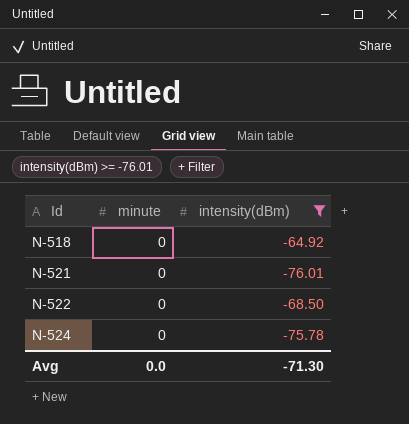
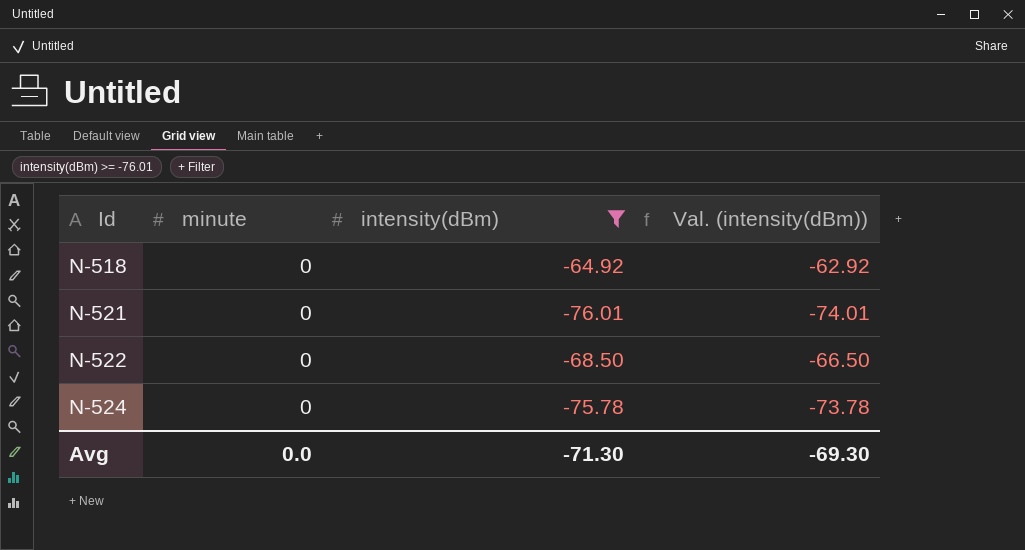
column Val. (intensity(dBm)) | formula: none -> [intensity(dBm)] + 2

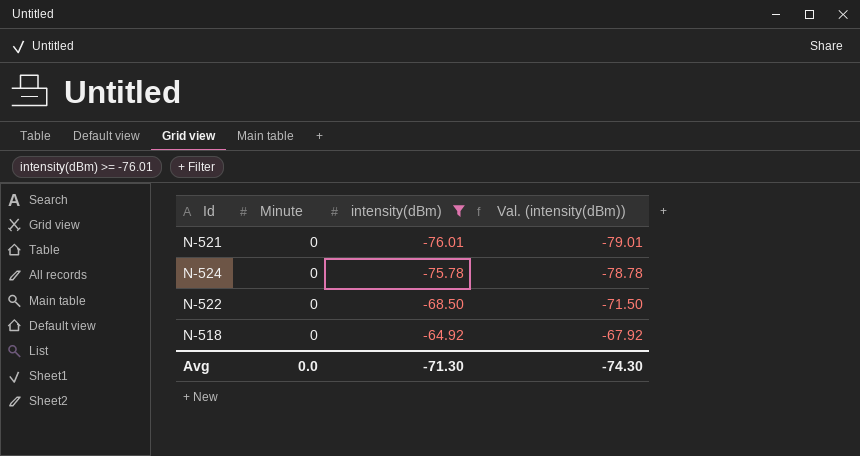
row order: Id ascending -> intensity(dBm) ascending
column name: minute -> Minute
column Val. (intensity(dBm)) | formula: [intensity(dBm)] + 2 -> [intensity(dBm)] - 3
Avg | Val. (intensity(dBm)): -69.30 -> -74.30

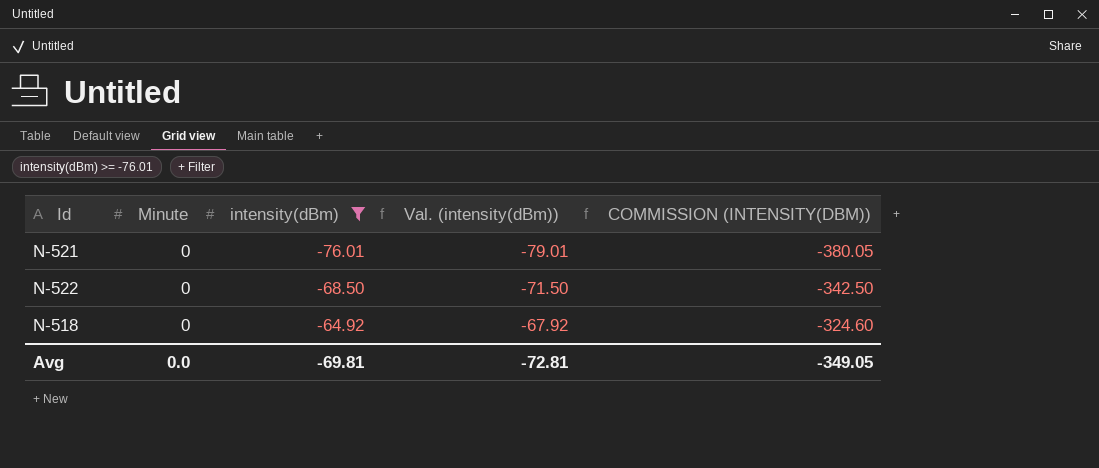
column COMMISSION (INTENSITY(DBM)) | formula: none -> [intensity(dBm)] * 5
row N-524: 0 | -75.78 | -78.78 -> none
Avg | intensity(dBm): -71.30 -> -69.81
Avg | Val. (intensity(dBm)): -74.30 -> -72.81

